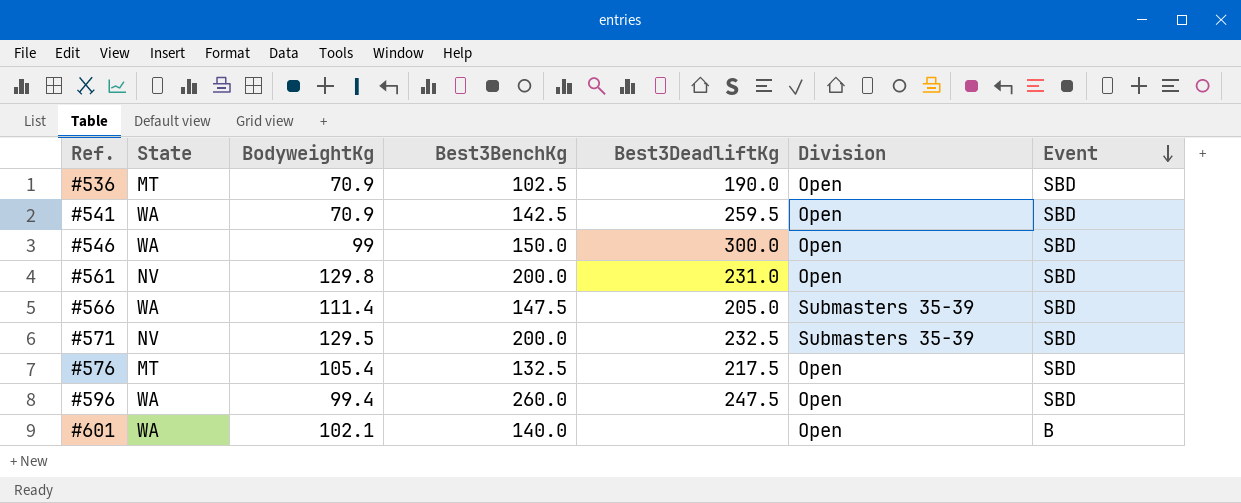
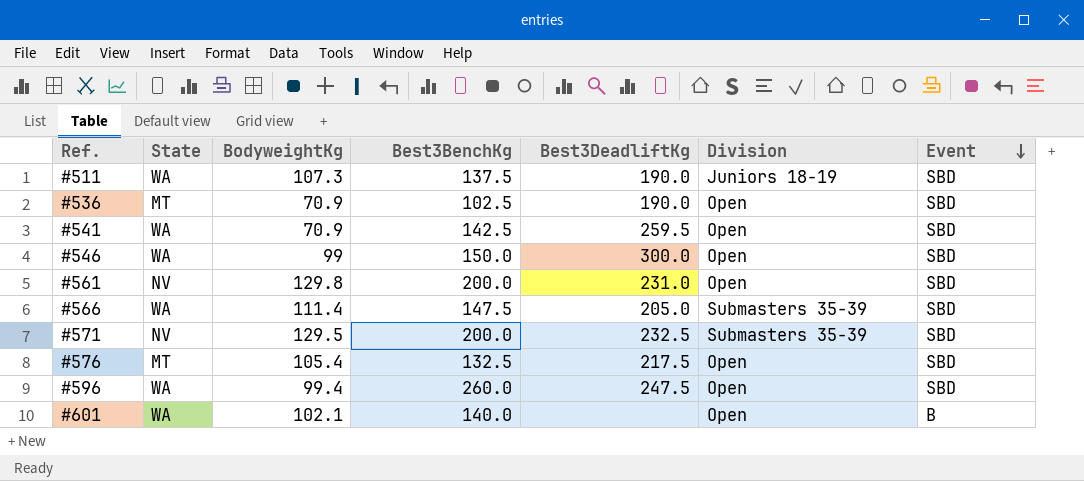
row #511: none -> WA | 107.3 | 137.5 | 190.0 | Juniors 18-19 | SBD

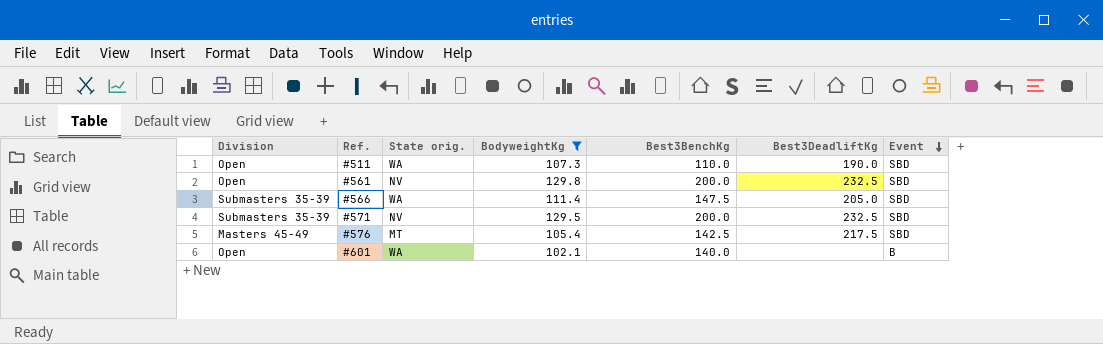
filter: none -> BodyweightKg >= 102.1
column Division | position: 6 -> 1
column name: State -> State orig.
#511 | Division: Juniors 18-19 -> Open
#511 | Best3BenchKg: 137.5 -> 110.0
#561 | Best3DeadliftKg: 231.0 -> 232.5
#576 | Division: Open -> Masters 45-49
#576 | Best3BenchKg: 132.5 -> 142.5

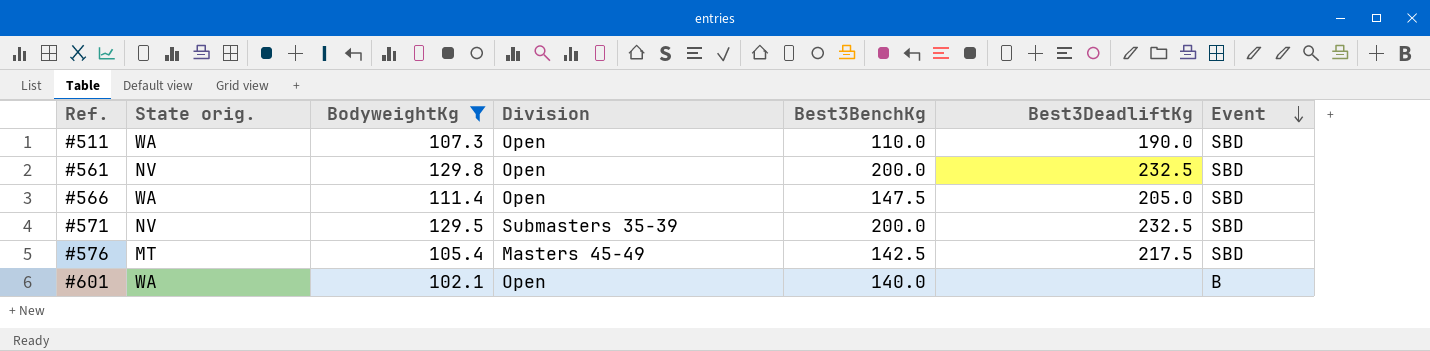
column Division | position: 1 -> 4
#566 | Division: Submasters 35-39 -> Open

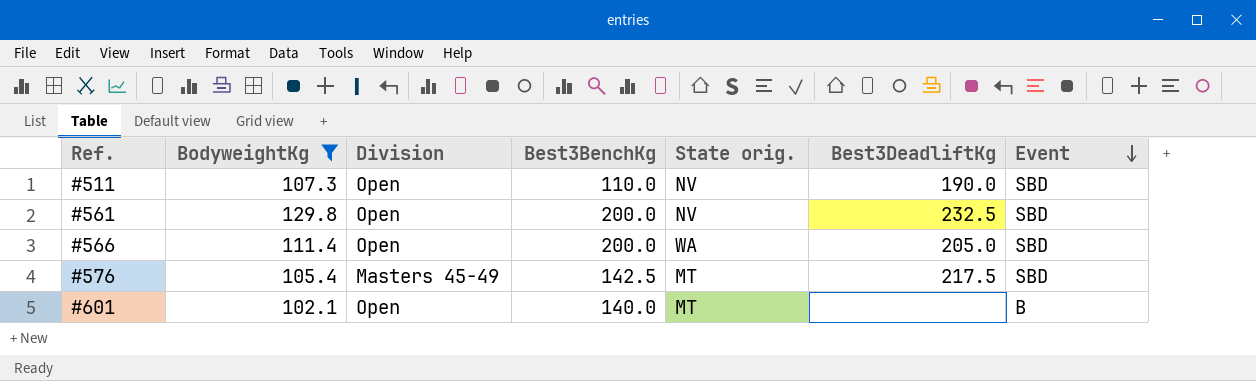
column State orig. | position: 2 -> 5
row #571: NV | 129.5 | Submasters 35-39 | 200.0 | 232.5 | SBD -> none
#511 | State orig.: WA -> NV
#566 | Best3BenchKg: 147.5 -> 200.0
#601 | State orig.: WA -> MT

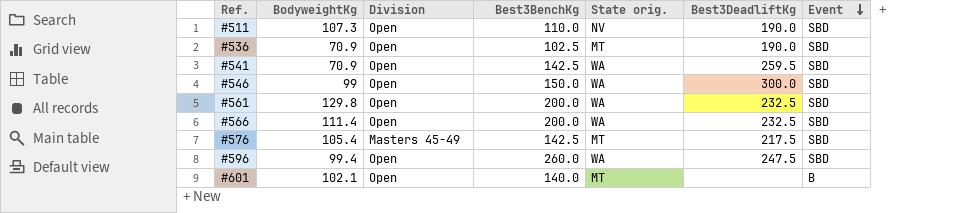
filter: BodyweightKg >= 102.1 -> none
#561 | State orig.: NV -> WA
#566 | Best3DeadliftKg: 205.0 -> 232.5

